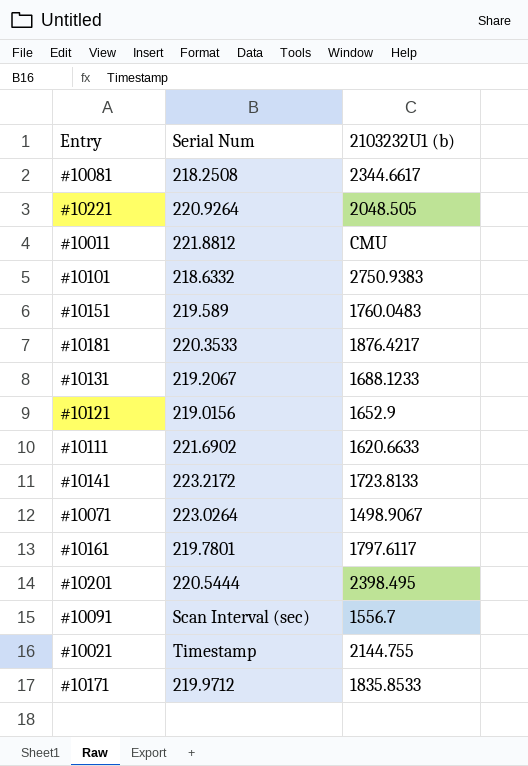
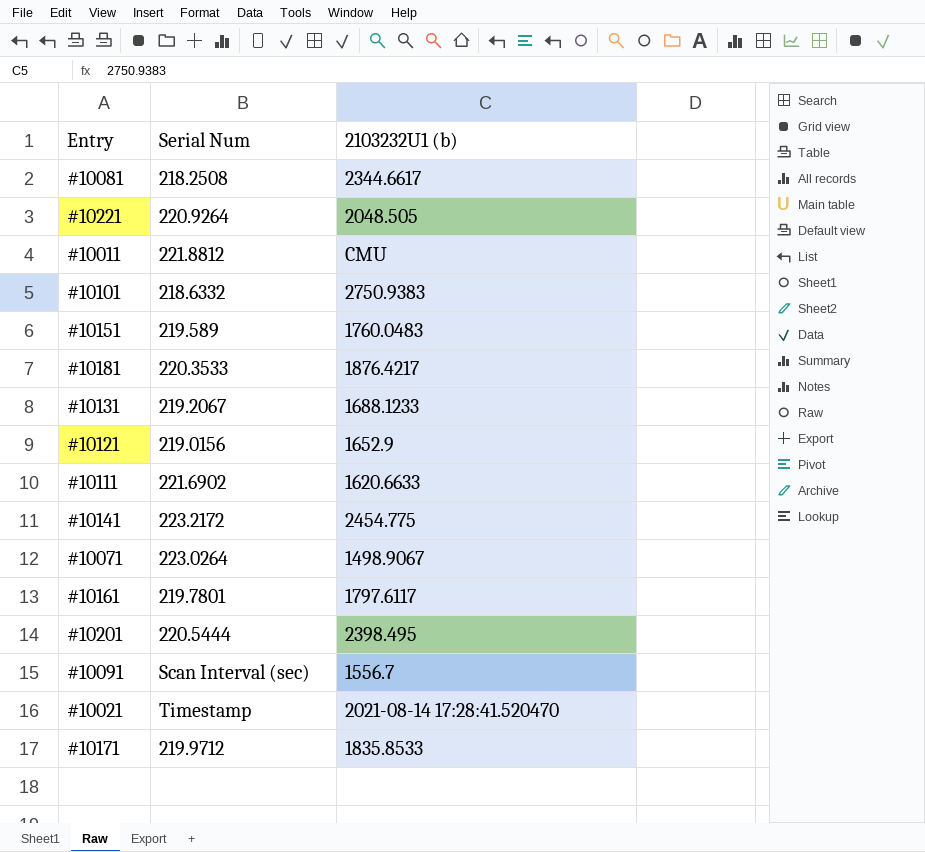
#10141 | 2103232U1 (b): 1723.8133 -> 2454.775
#10021 | 2103232U1 (b): 2144.755 -> 2021-08-14 17:28:41.520470

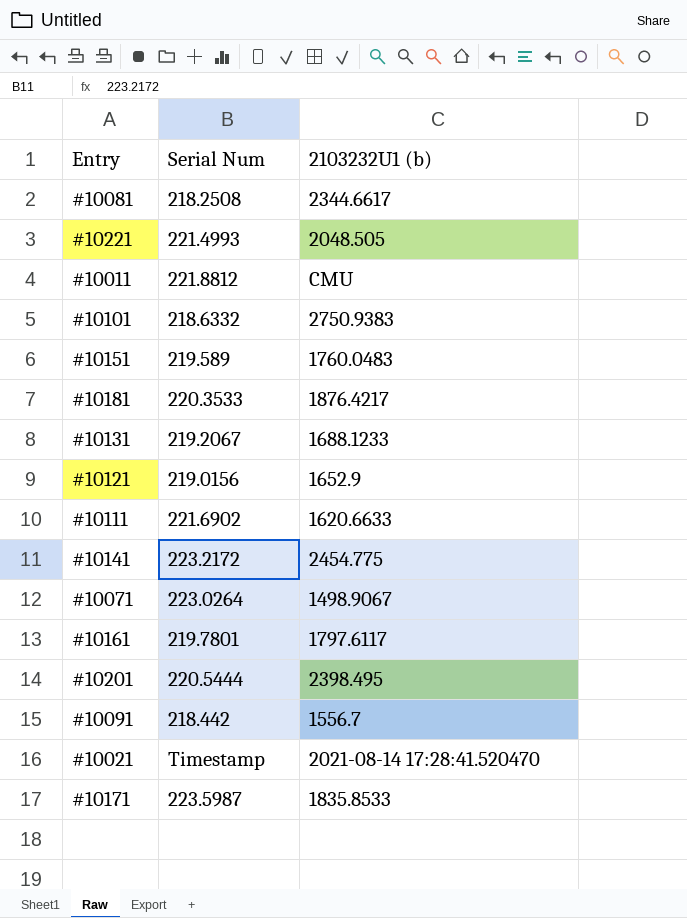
#10221 | Serial Num: 220.9264 -> 221.4993
#10091 | Serial Num: Scan Interval (sec) -> 218.442
#10171 | Serial Num: 219.9712 -> 223.5987

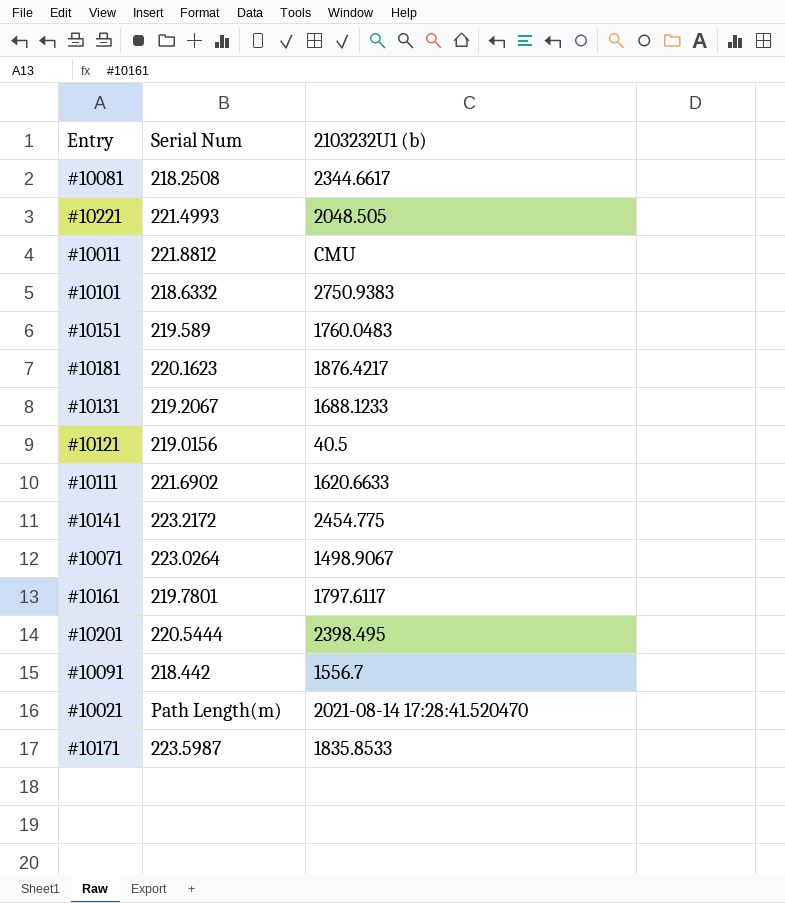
#10181 | Serial Num: 220.3533 -> 220.1623
#10121 | 2103232U1 (b): 1652.9 -> 40.5
#10021 | Serial Num: Timestamp -> Path Length(m)

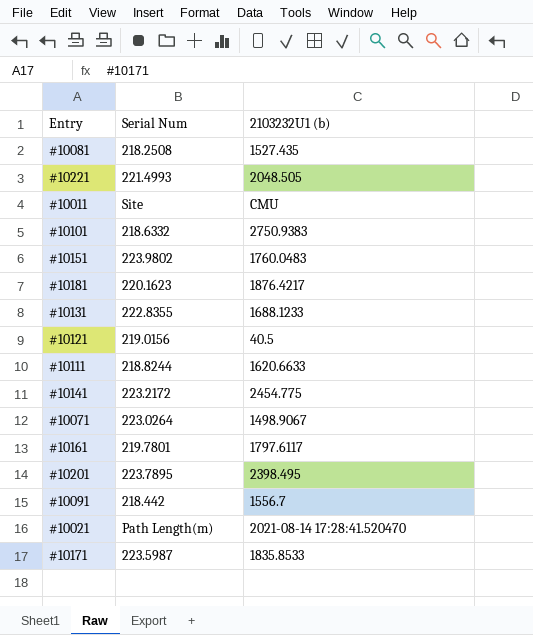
#10081 | 2103232U1 (b): 2344.6617 -> 1527.435
#10011 | Serial Num: 221.8812 -> Site
#10151 | Serial Num: 219.589 -> 223.9802
#10131 | Serial Num: 219.2067 -> 222.8355
#10111 | Serial Num: 221.6902 -> 218.8244
#10201 | Serial Num: 220.5444 -> 223.7895

